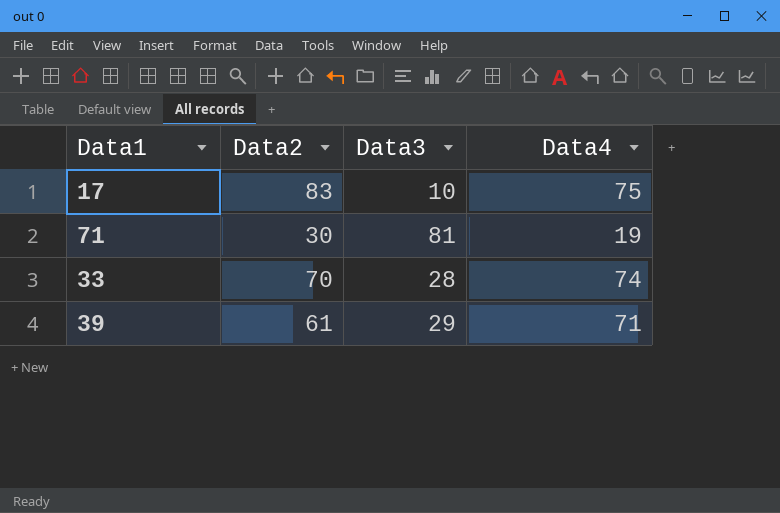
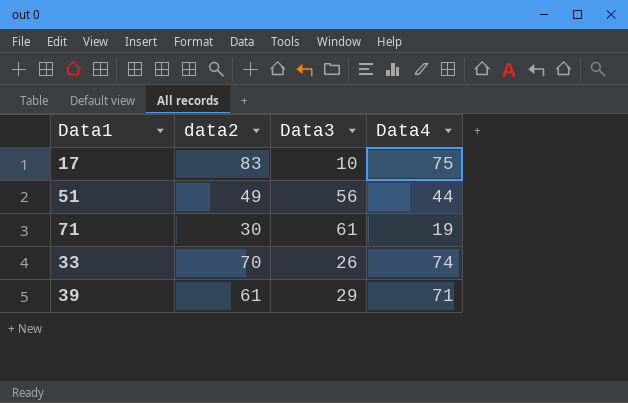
column name: Data2 -> data2
row 51: none -> 49 | 56 | 44
71 | Data3: 81 -> 61
33 | Data3: 28 -> 26

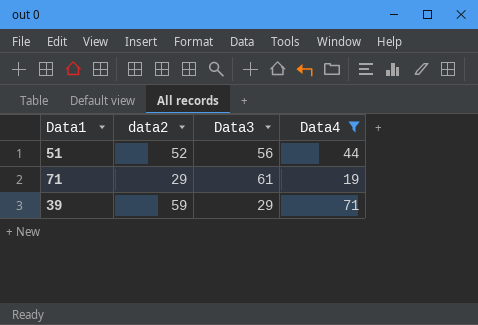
filter: none -> Data4 <= 71
51 | data2: 49 -> 52
71 | data2: 30 -> 29
39 | data2: 61 -> 59

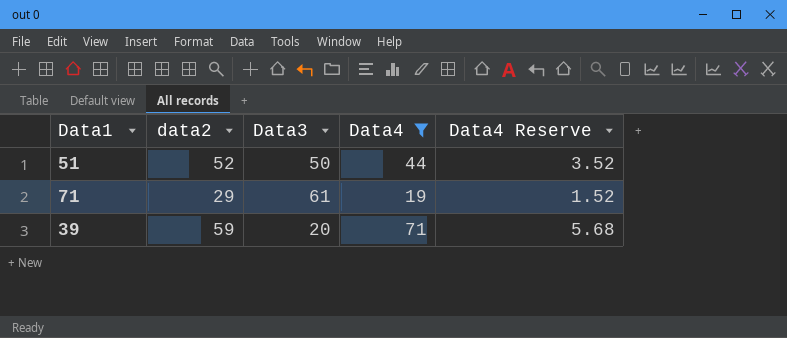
column Data4 Reserve | formula: none -> [Data4] * 0.08
51 | Data3: 56 -> 50
39 | Data3: 29 -> 20

